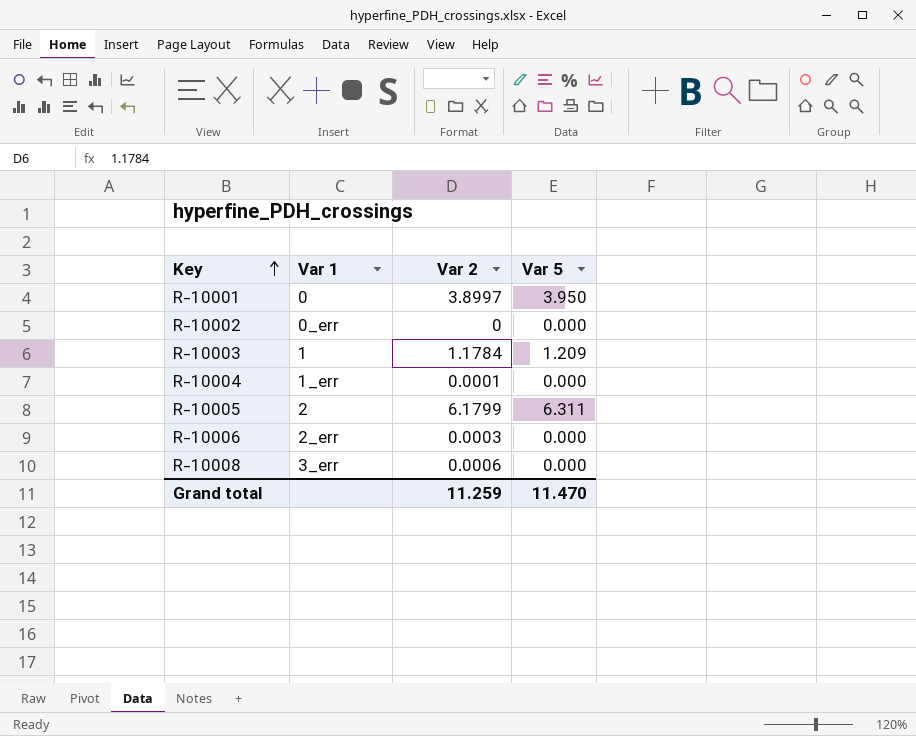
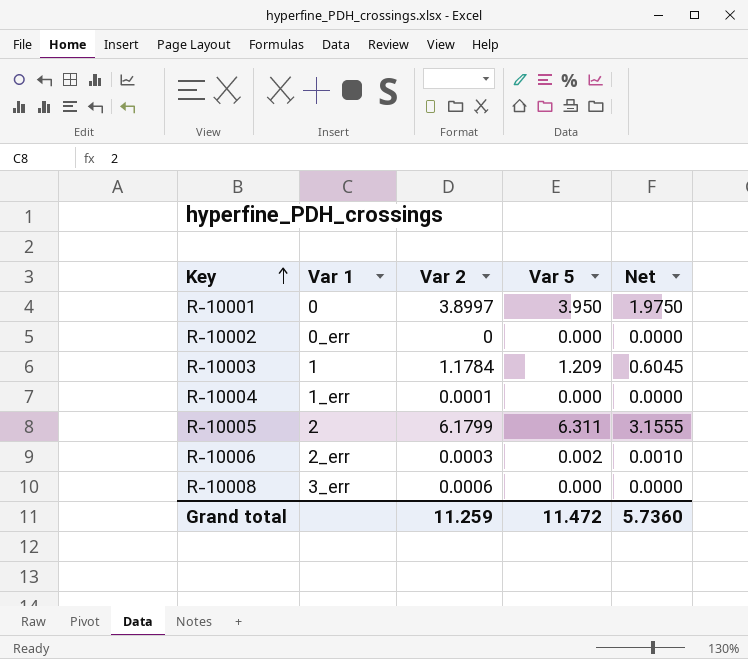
column Net | formula: none -> [Var 5] * 0.5
R-10006 | Var 5: 0.000 -> 0.002
Grand total | Var 5: 11.470 -> 11.472

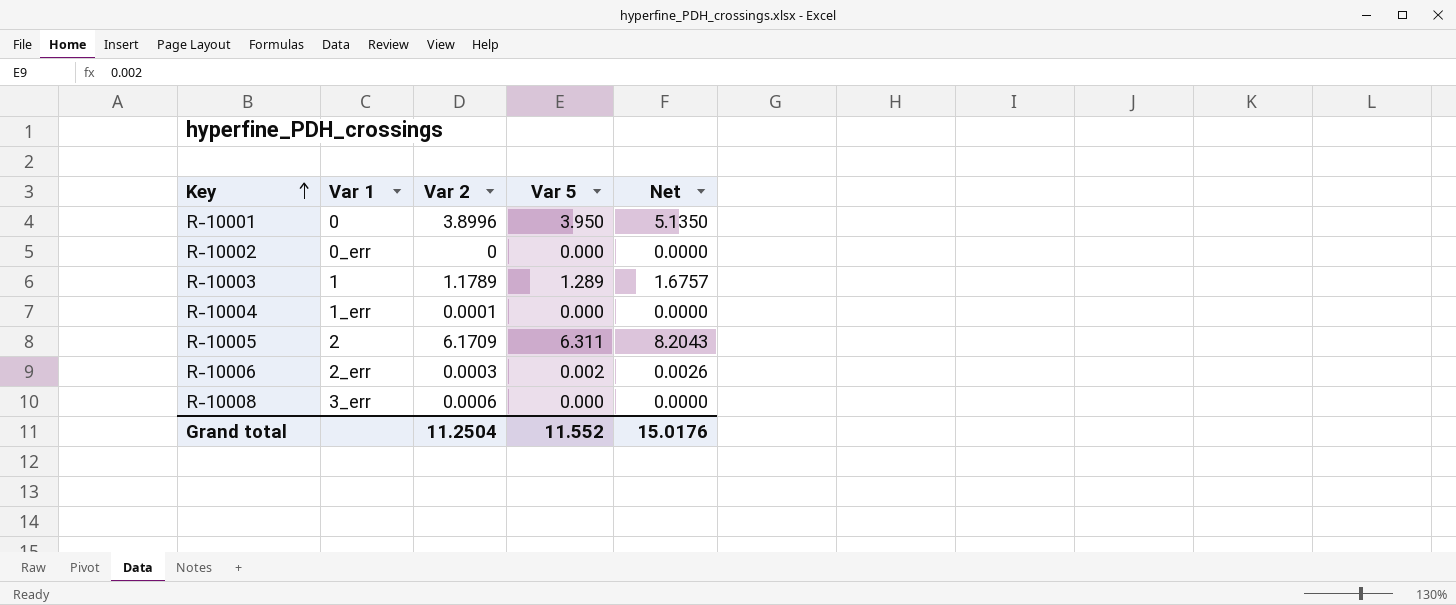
column Net | formula: [Var 5] * 0.5 -> [Var 5] * 1.3
R-10001 | Var 2: 3.8997 -> 3.8996
R-10003 | Var 2: 1.1784 -> 1.1789
R-10003 | Var 5: 1.209 -> 1.289
R-10005 | Var 2: 6.1799 -> 6.1709
Grand total | Var 2: 11.259 -> 11.2504
Grand total | Var 5: 11.472 -> 11.552
Grand total | Net: 5.7360 -> 15.0176

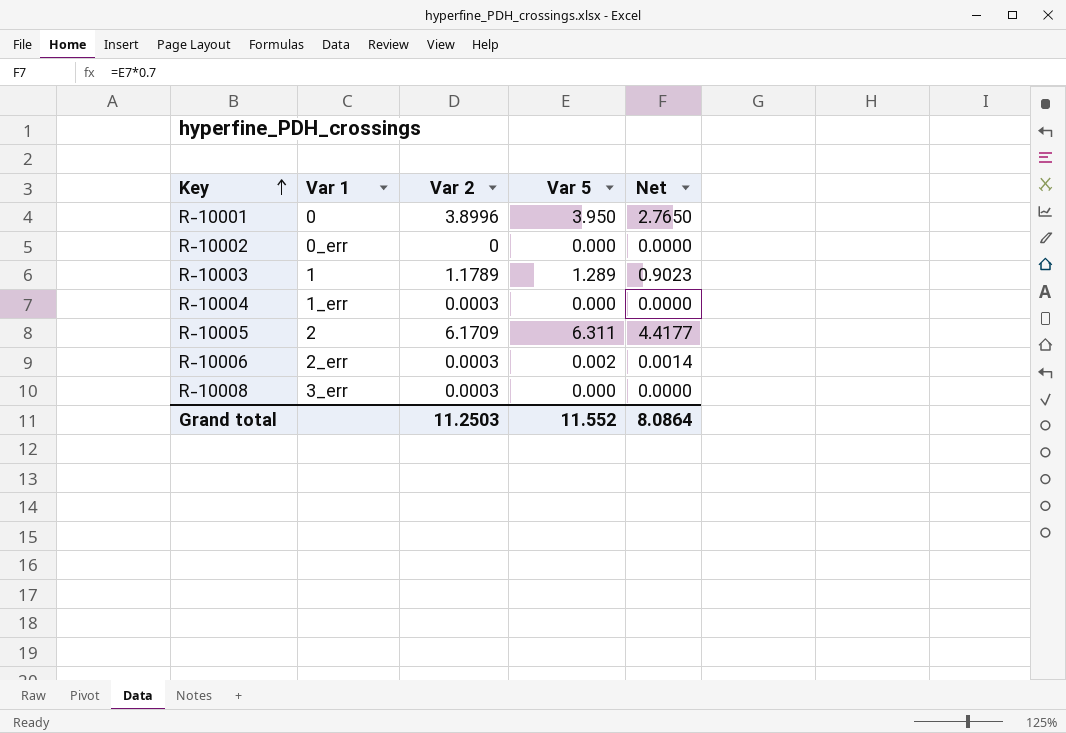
column Net | formula: [Var 5] * 1.3 -> [Var 5] * 0.7
R-10004 | Var 2: 0.0001 -> 0.0003
R-10008 | Var 2: 0.0006 -> 0.0003
Grand total | Var 2: 11.2504 -> 11.2503
Grand total | Net: 15.0176 -> 8.0864

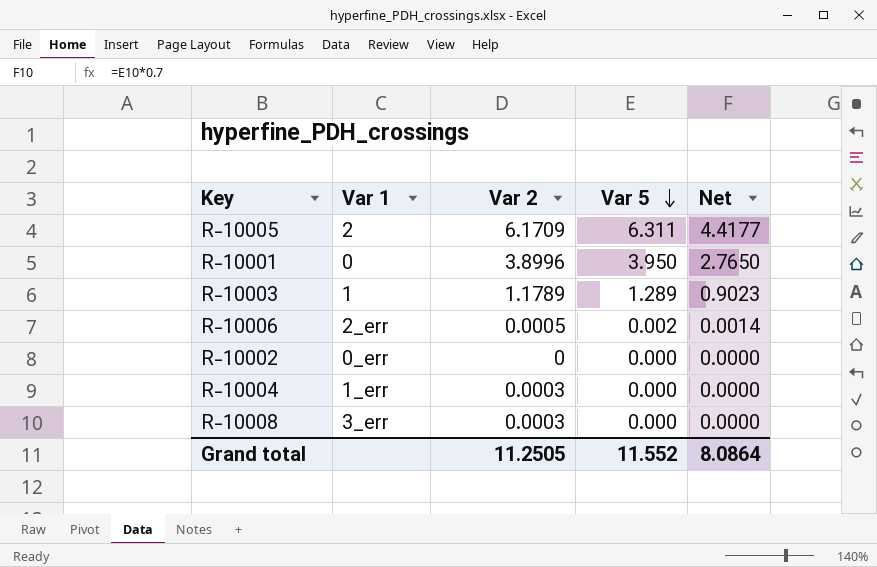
row order: Key ascending -> Var 5 descending
R-10006 | Var 2: 0.0003 -> 0.0005
Grand total | Var 2: 11.2503 -> 11.2505

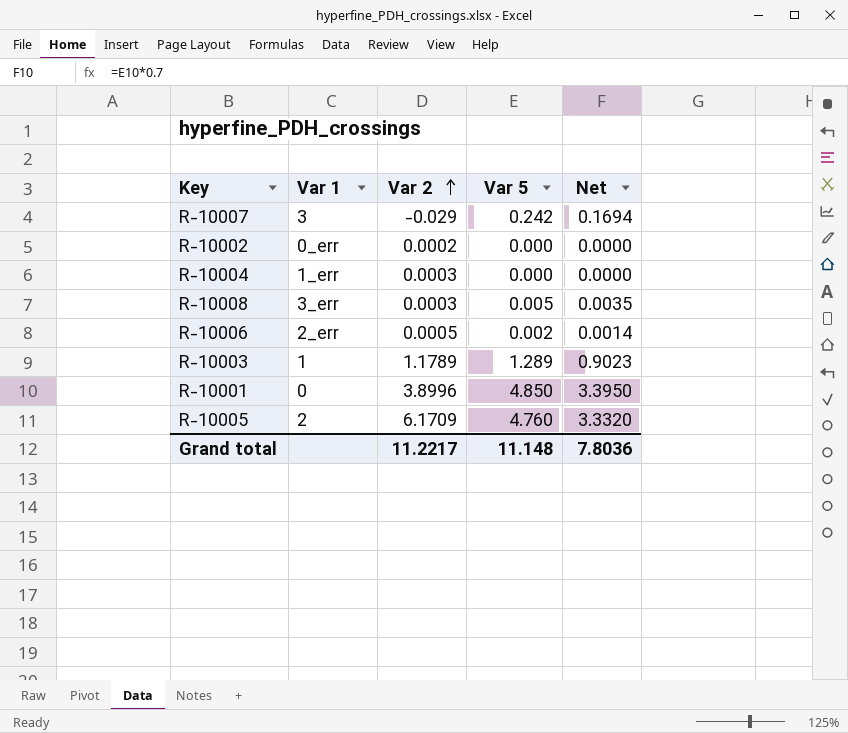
row order: Var 5 descending -> Var 2 ascending
row R-10007: none -> 3 | -0.029 | 0.242 | 0.1694
R-10002 | Var 2: 0 -> 0.0002
R-10008 | Var 5: 0.000 -> 0.005
R-10008 | Net: 0.0000 -> 0.0035
R-10001 | Var 5: 3.950 -> 4.850
R-10001 | Net: 2.7650 -> 3.3950
R-10005 | Var 5: 6.311 -> 4.760
R-10005 | Net: 4.4177 -> 3.3320
Grand total | Var 2: 11.2505 -> 11.2217
Grand total | Var 5: 11.552 -> 11.148
Grand total | Net: 8.0864 -> 7.8036

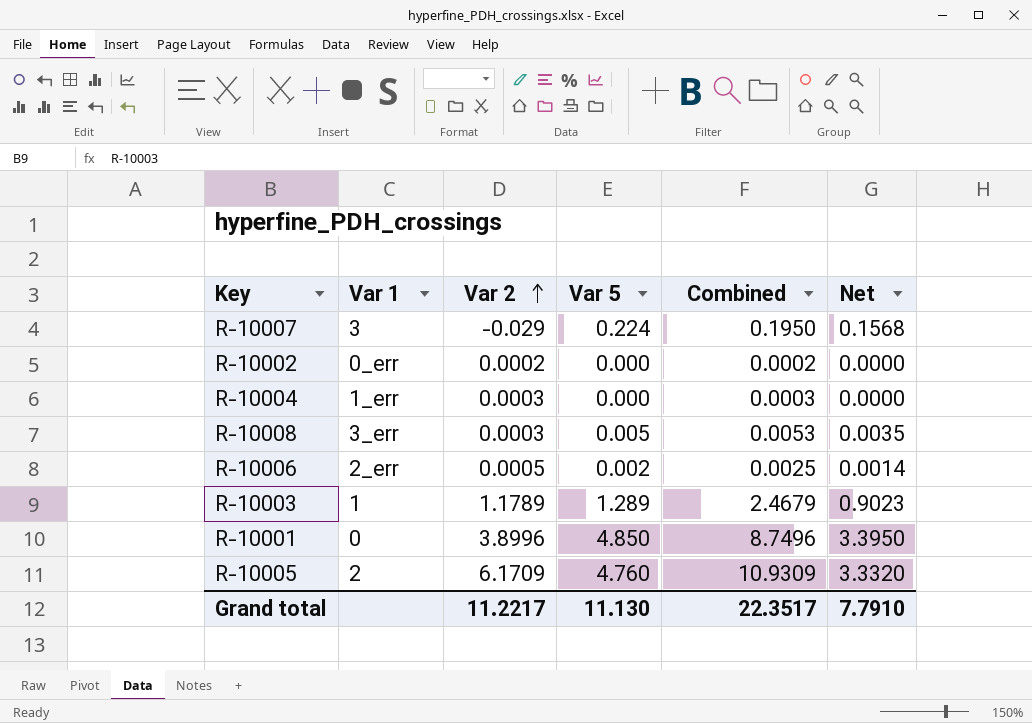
column Combined | formula: none -> [Var 2] + [Var 5]
R-10007 | Var 5: 0.242 -> 0.224
R-10007 | Net: 0.1694 -> 0.1568
Grand total | Var 5: 11.148 -> 11.130
Grand total | Net: 7.8036 -> 7.7910

